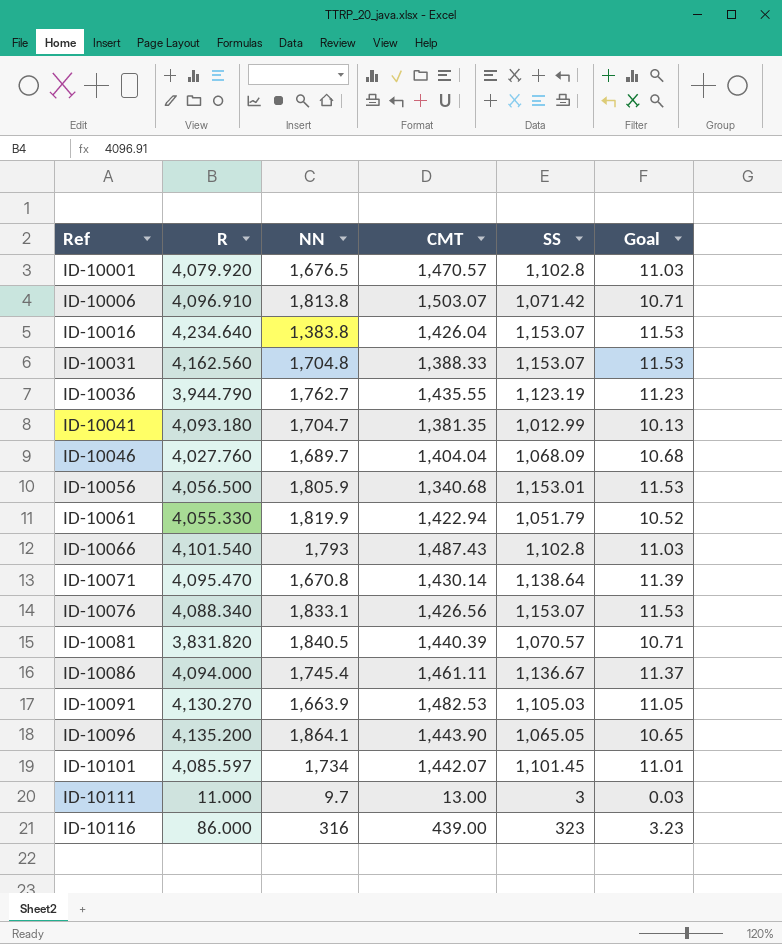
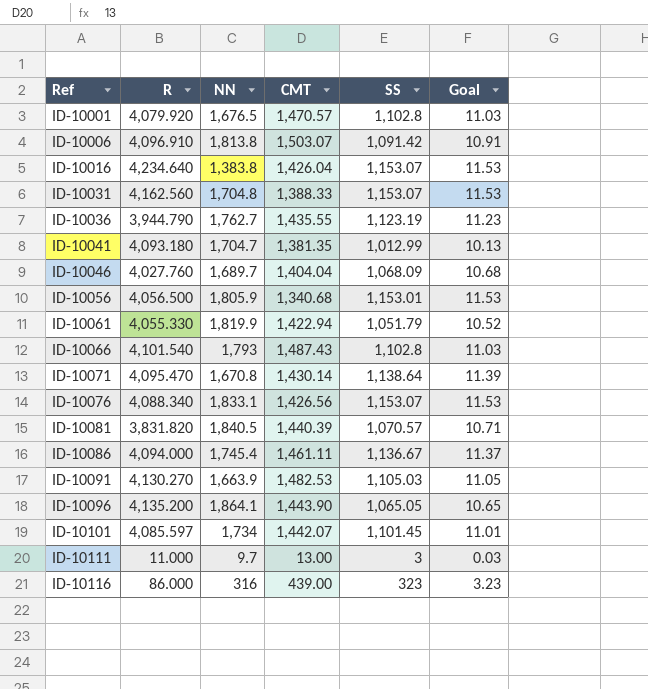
ID-10006 | SS: 1,071.42 -> 1,091.42
ID-10006 | Goal: 10.71 -> 10.91

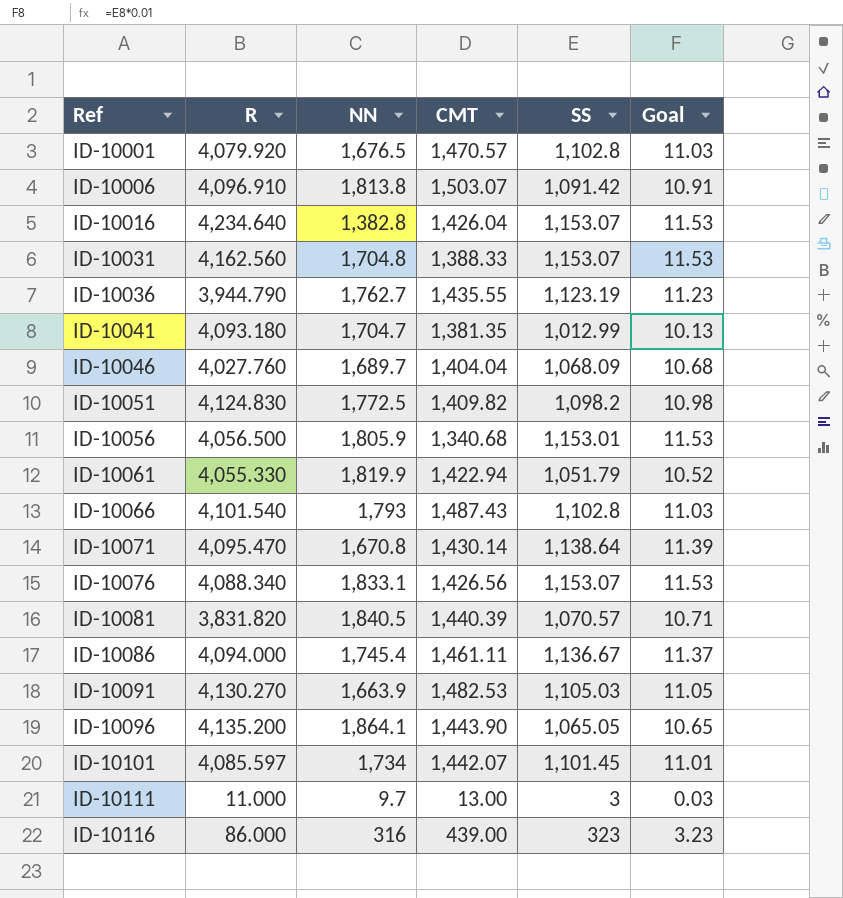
ID-10016 | NN: 1,383.8 -> 1,382.8
row ID-10051: none -> 4,124.830 | 1,772.5 | 1,409.82 | 1,098.2 | 10.98

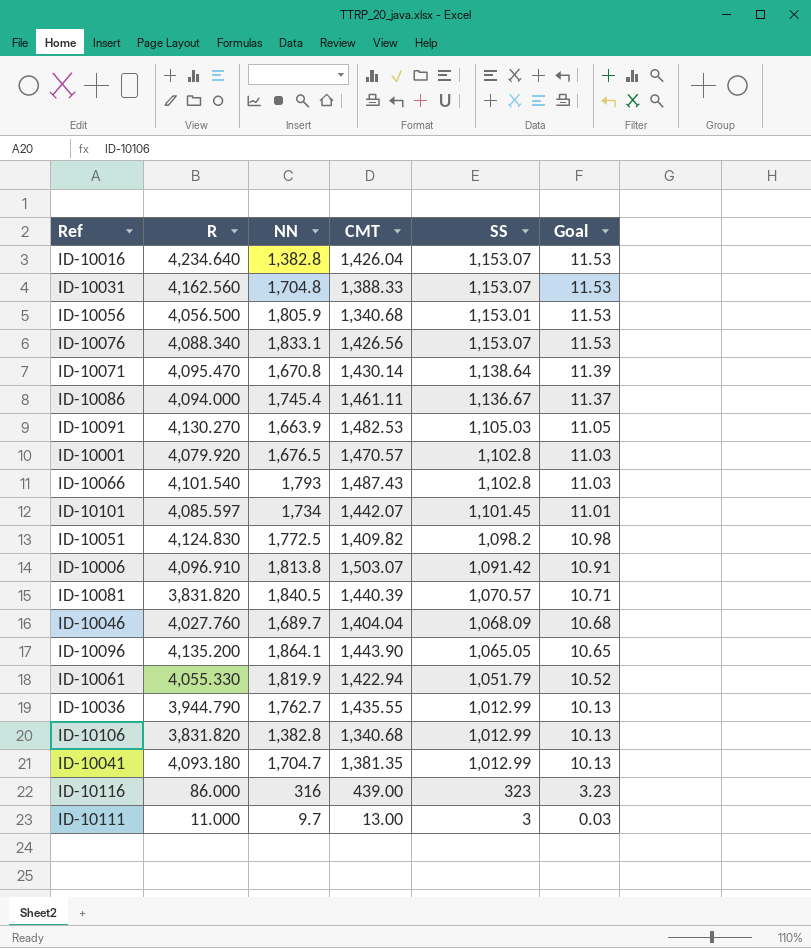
row order: Ref ascending -> Goal descending
ID-10036 | SS: 1,123.19 -> 1,012.99
ID-10036 | Goal: 11.23 -> 10.13
row ID-10106: none -> 3,831.820 | 1,382.8 | 1,340.68 | 1,012.99 | 10.13

